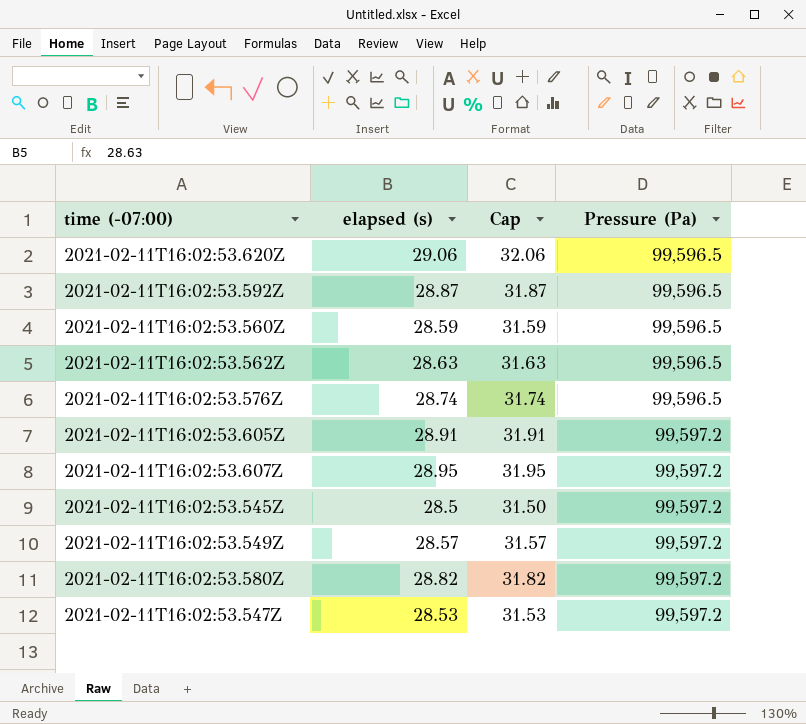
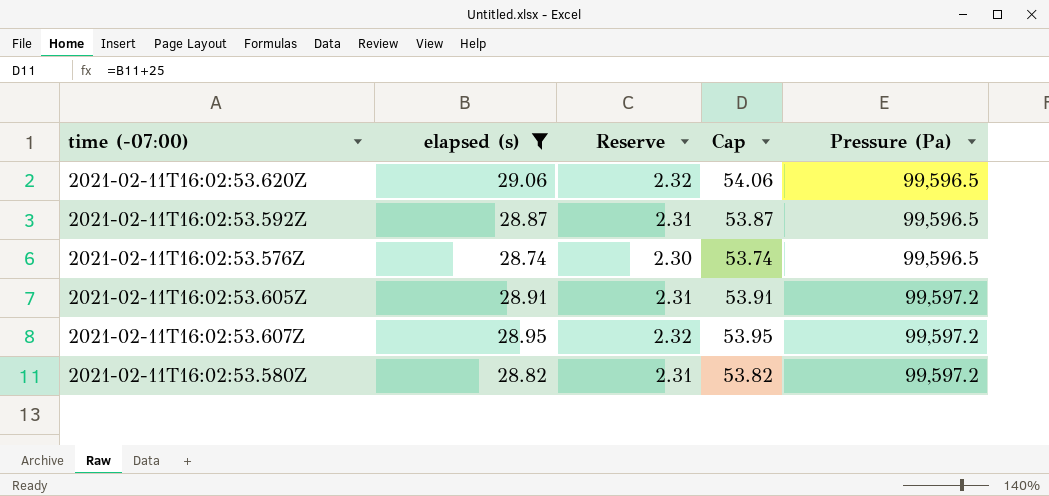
filter: none -> elapsed (s) >= 28.74
column Reserve | formula: none -> [elapsed (s)] * 0.08
column Cap | formula: [elapsed (s)] + 3 -> [elapsed (s)] + 25

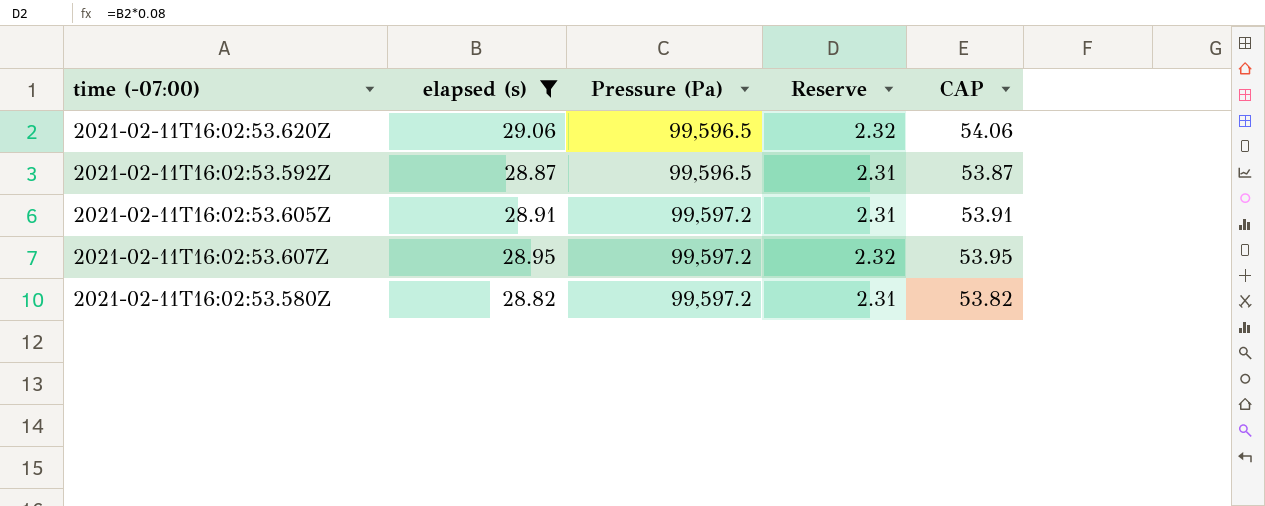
column Pressure (Pa) | position: 5 -> 3
column name: Cap -> CAP
row 2021-02-11T16:02:53.576Z: 28.74 | 2.30 | 53.74 | 99,596.5 -> none

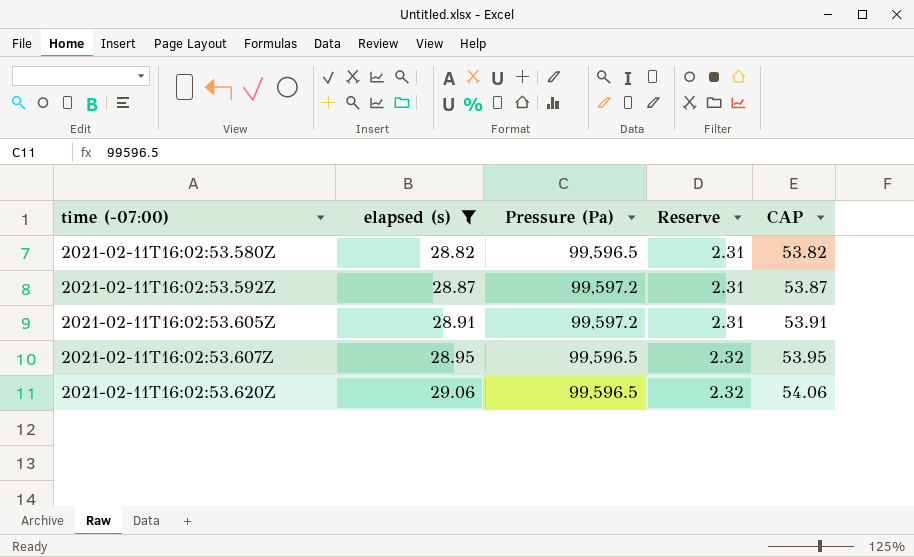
row order: Pressure (Pa) ascending -> time (-07:00) ascending
2021-02-11T16:02:53.580Z | Pressure (Pa): 99,597.2 -> 99,596.5
2021-02-11T16:02:53.592Z | Pressure (Pa): 99,596.5 -> 99,597.2
2021-02-11T16:02:53.607Z | Pressure (Pa): 99,597.2 -> 99,596.5

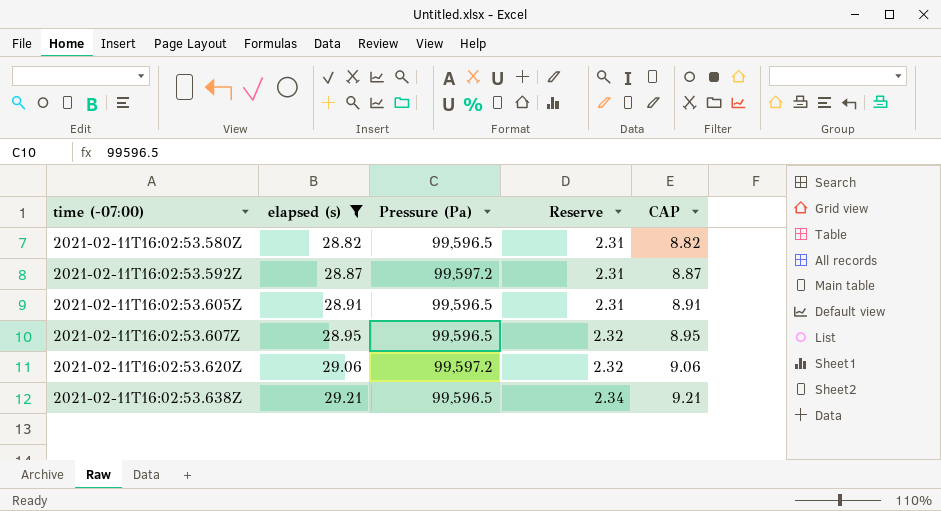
column CAP | formula: [elapsed (s)] + 25 -> [elapsed (s)] - 20
2021-02-11T16:02:53.605Z | Pressure (Pa): 99,597.2 -> 99,596.5
2021-02-11T16:02:53.620Z | Pressure (Pa): 99,596.5 -> 99,597.2
row 2021-02-11T16:02:53.638Z: none -> 29.21 | 99,596.5 | 2.34 | 9.21

